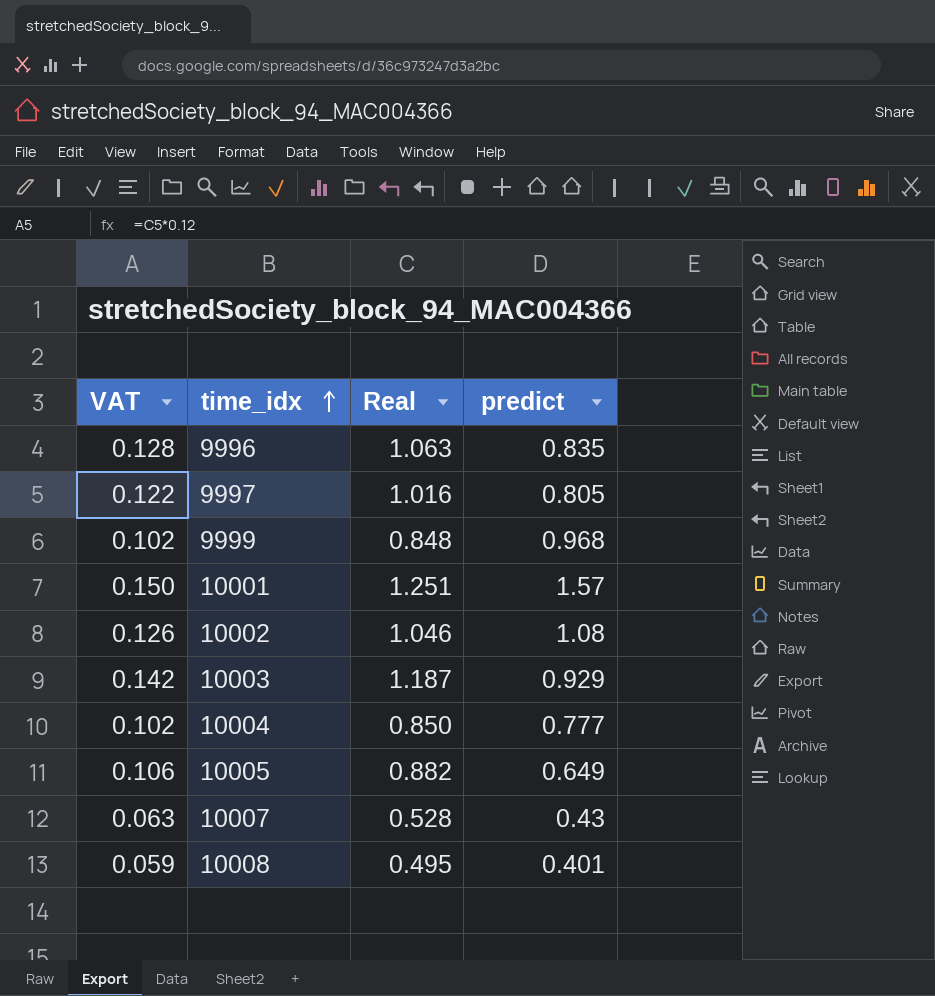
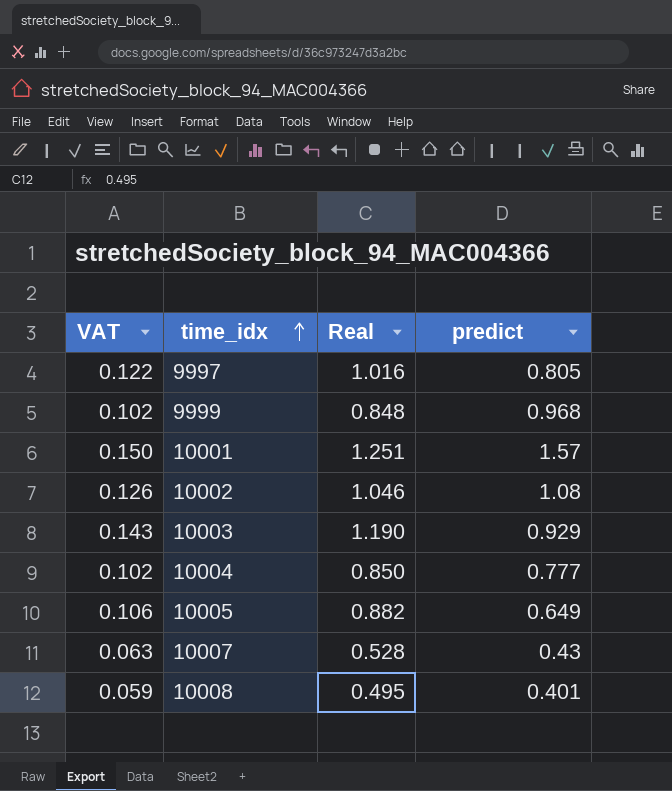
row 9996: 0.128 | 1.063 | 0.835 -> none
10003 | VAT: 0.142 -> 0.143
10003 | Real: 1.187 -> 1.190

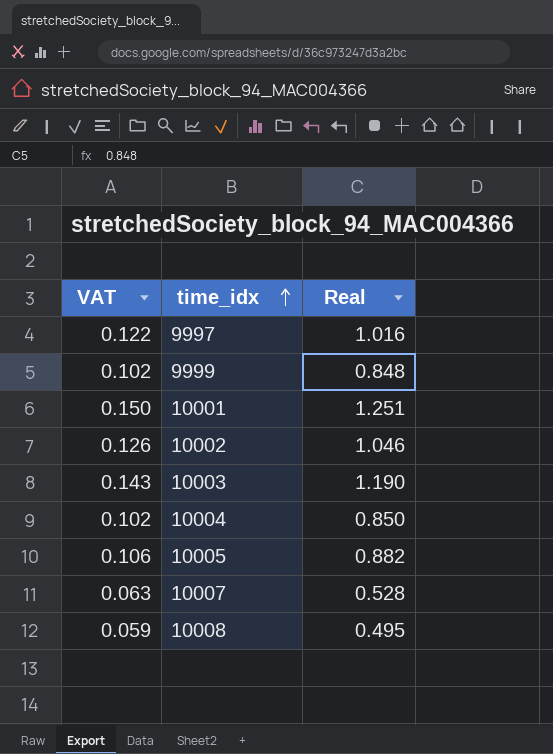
column predict | position: 4 -> none

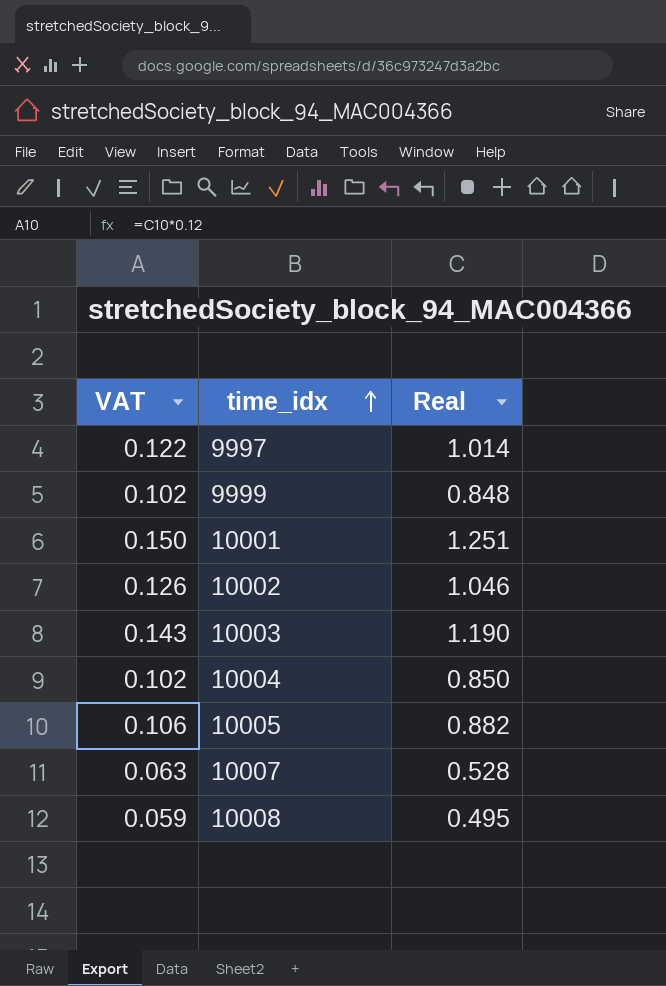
9997 | Real: 1.016 -> 1.014

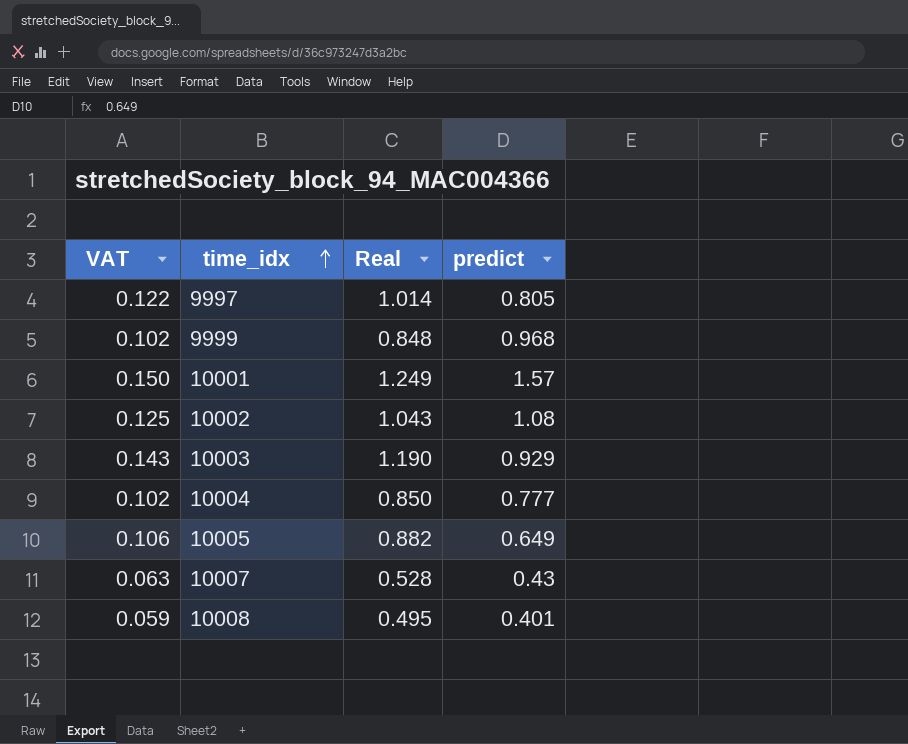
column predict | position: none -> 4
10001 | Real: 1.251 -> 1.249
10002 | VAT: 0.126 -> 0.125
10002 | Real: 1.046 -> 1.043

